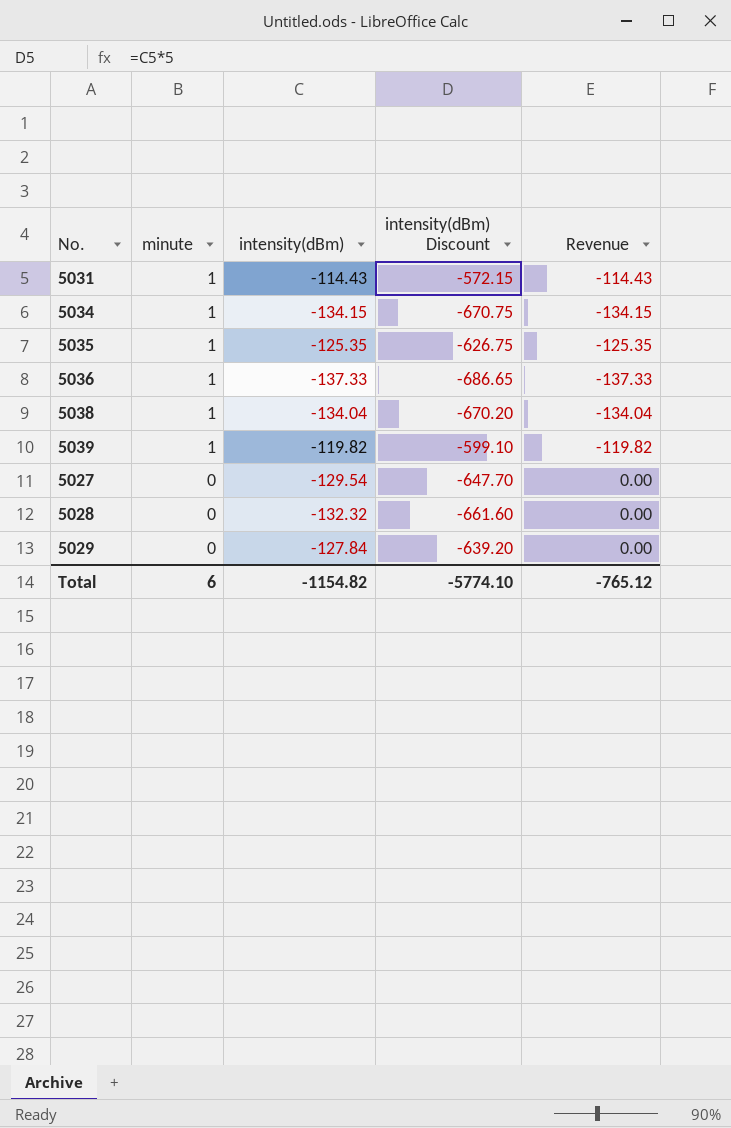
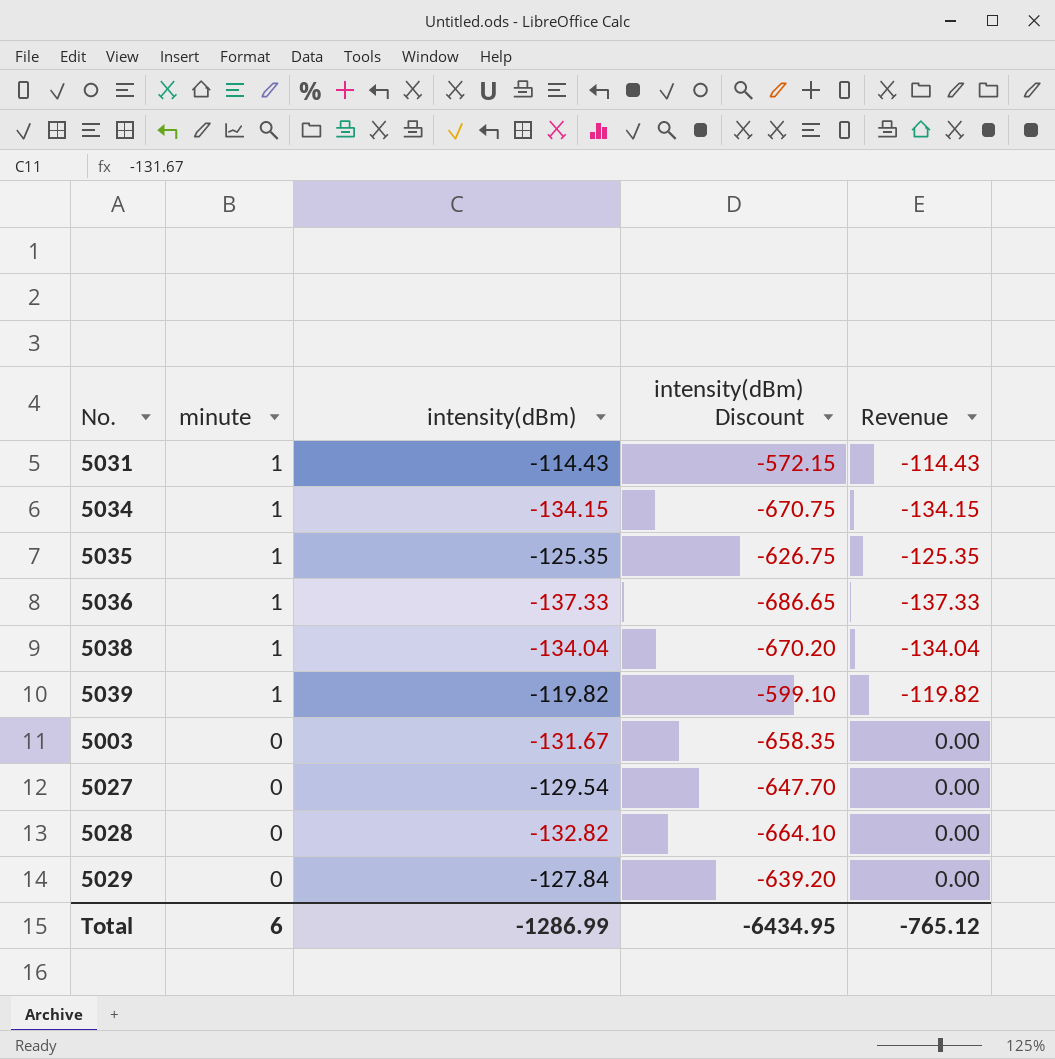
row 5003: none -> 0 | -131.67 | -658.35 | 0.00
5028 | intensity(dBm): -132.32 -> -132.82
5028 | intensity(dBm) Discount: -661.60 -> -664.10
Total | intensity(dBm): -1154.82 -> -1286.99
Total | intensity(dBm) Discount: -5774.10 -> -6434.95

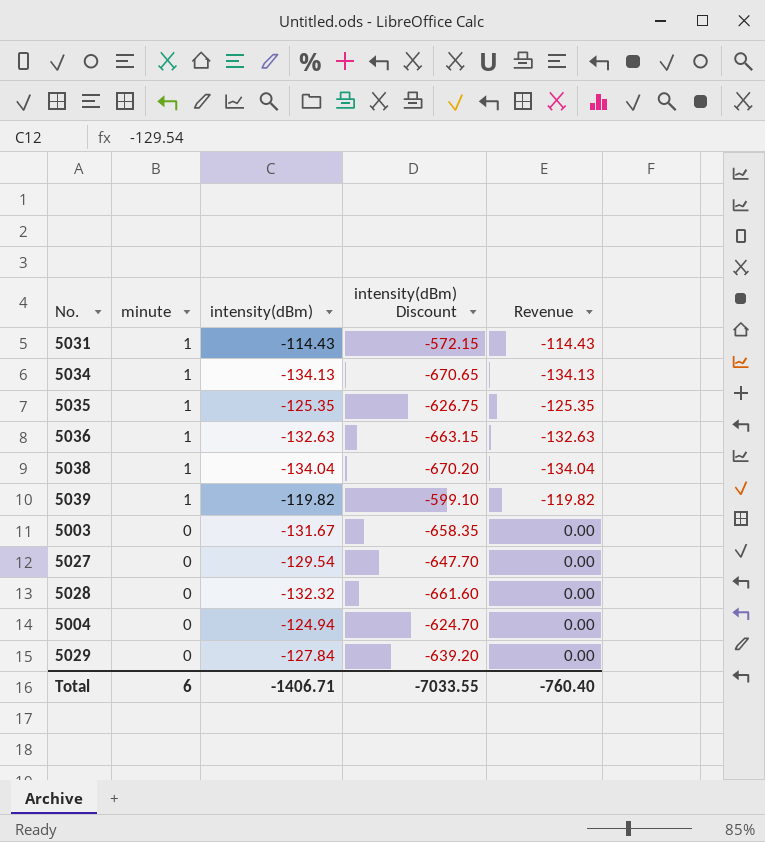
5034 | intensity(dBm): -134.15 -> -134.13
5034 | intensity(dBm) Discount: -670.75 -> -670.65
5034 | Revenue: -134.15 -> -134.13
5036 | intensity(dBm): -137.33 -> -132.63
5036 | intensity(dBm) Discount: -686.65 -> -663.15
5036 | Revenue: -137.33 -> -132.63
5028 | intensity(dBm): -132.82 -> -132.32
5028 | intensity(dBm) Discount: -664.10 -> -661.60
row 5004: none -> 0 | -124.94 | -624.70 | 0.00
Total | intensity(dBm): -1286.99 -> -1406.71
Total | intensity(dBm) Discount: -6434.95 -> -7033.55
Total | Revenue: -765.12 -> -760.40

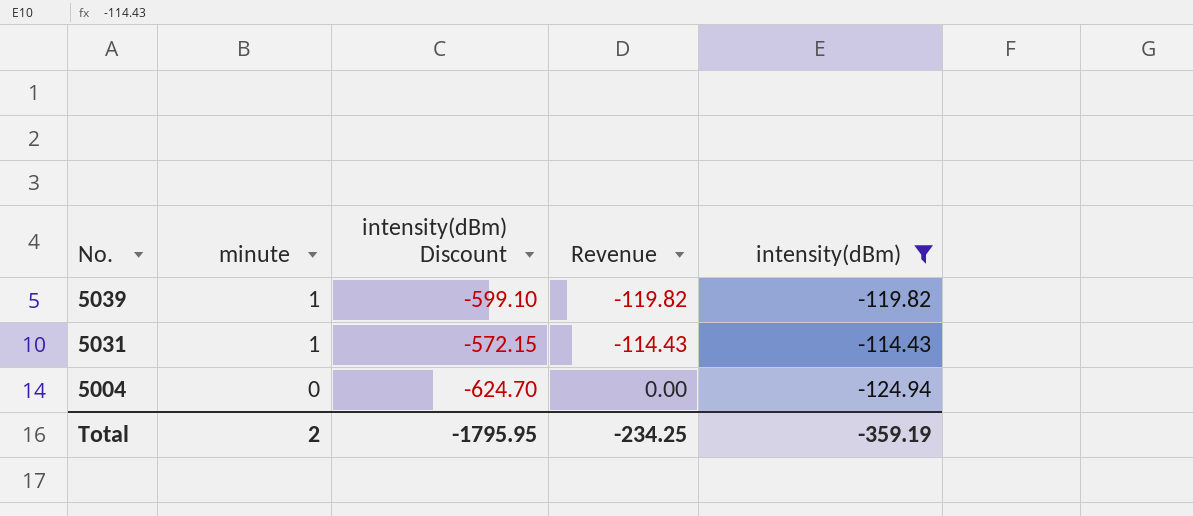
filter: none -> intensity(dBm) >= -124.94
row order: minute descending -> No. descending
column intensity(dBm) | position: 3 -> 5
Total | minute: 6 -> 2
Total | intensity(dBm) Discount: -7033.55 -> -1795.95
Total | Revenue: -760.40 -> -234.25
Total | intensity(dBm): -1406.71 -> -359.19

